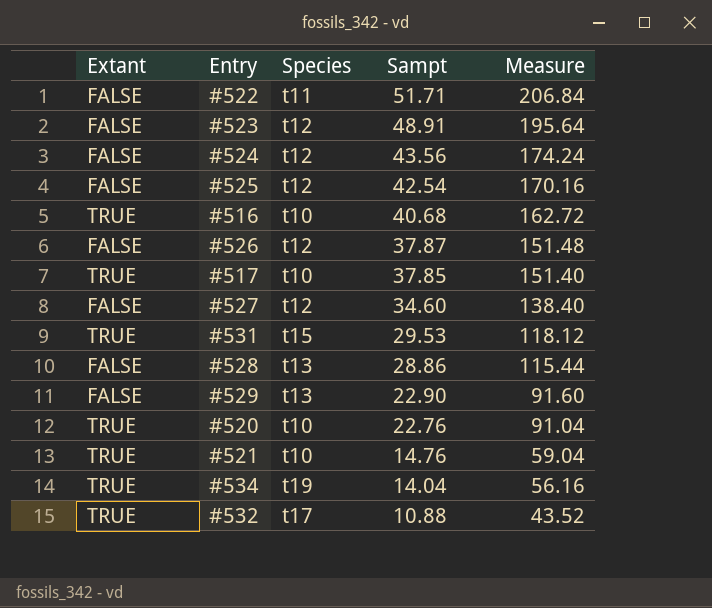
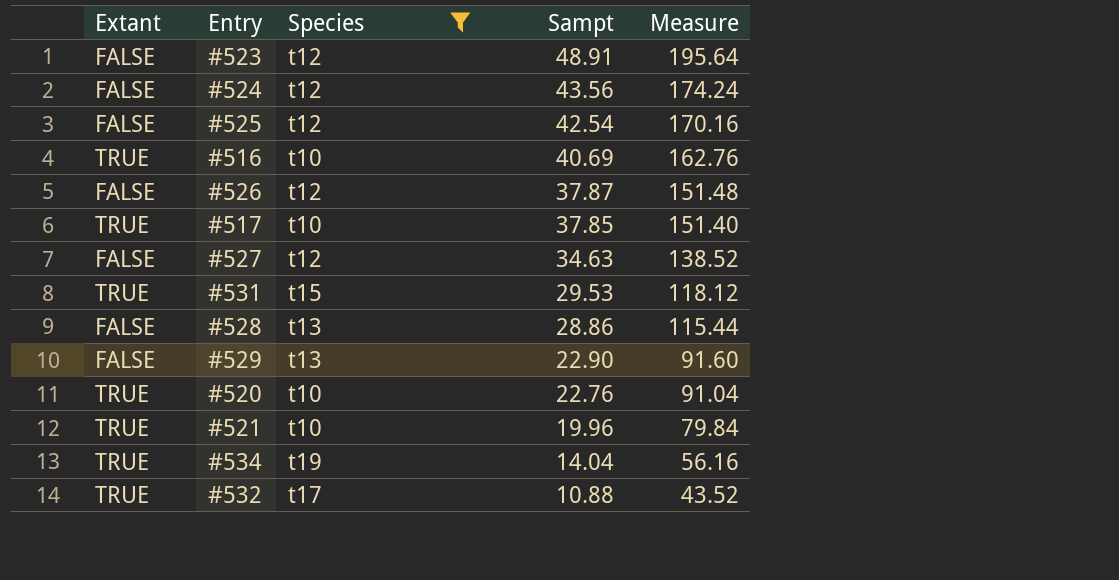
filter: none -> Species != t11
#516 | Sampt: 40.68 -> 40.69
#516 | Measure: 162.72 -> 162.76
#527 | Sampt: 34.60 -> 34.63
#527 | Measure: 138.40 -> 138.52
#521 | Sampt: 14.76 -> 19.96
#521 | Measure: 59.04 -> 79.84

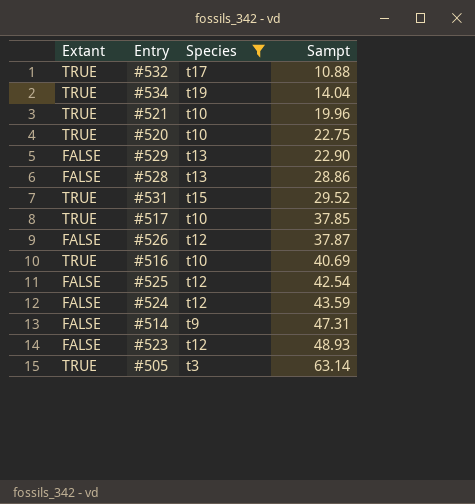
row order: Sampt descending -> Sampt ascending
column Measure | formula: [Sampt] * 4 -> none
row #527: FALSE | t12 | 34.63 | 138.52 -> none
#520 | Sampt: 22.76 -> 22.75
#531 | Sampt: 29.53 -> 29.52
#524 | Sampt: 43.56 -> 43.59
row #514: none -> FALSE | t9 | 47.31
#523 | Sampt: 48.91 -> 48.93
row #505: none -> TRUE | t3 | 63.14

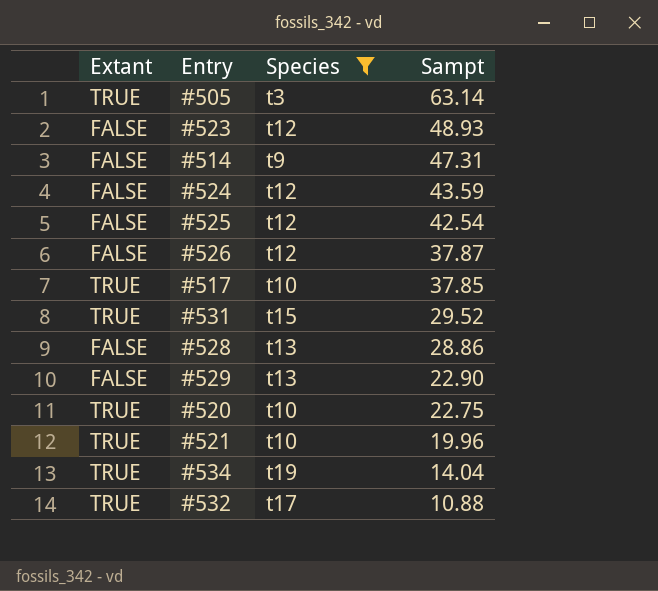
row order: Sampt ascending -> Sampt descending
row #516: TRUE | t10 | 40.69 -> none

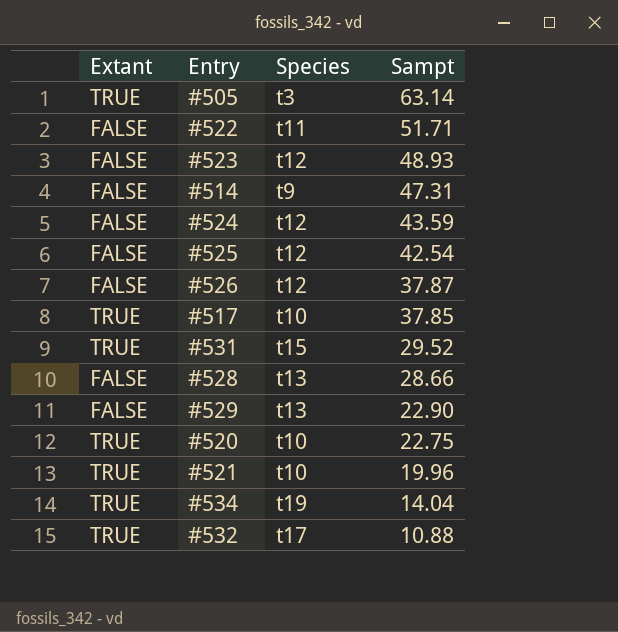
filter: Species != t11 -> none
#528 | Sampt: 28.86 -> 28.66

